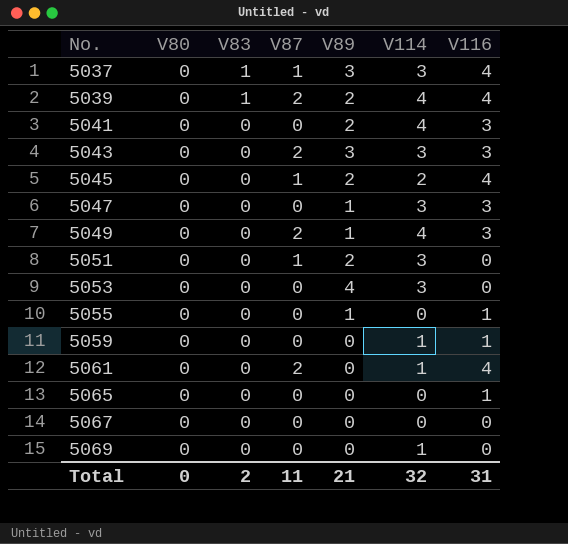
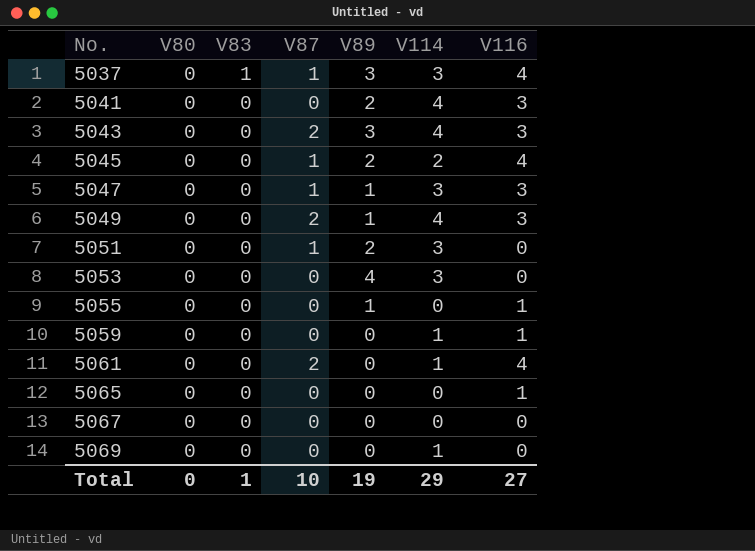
row 5039: 0 | 1 | 2 | 2 | 4 | 4 -> none
5043 | V114: 3 -> 4
5047 | V87: 0 -> 1
Total | V83: 2 -> 1
Total | V87: 11 -> 10
Total | V89: 21 -> 19
Total | V114: 32 -> 29
Total | V116: 31 -> 27

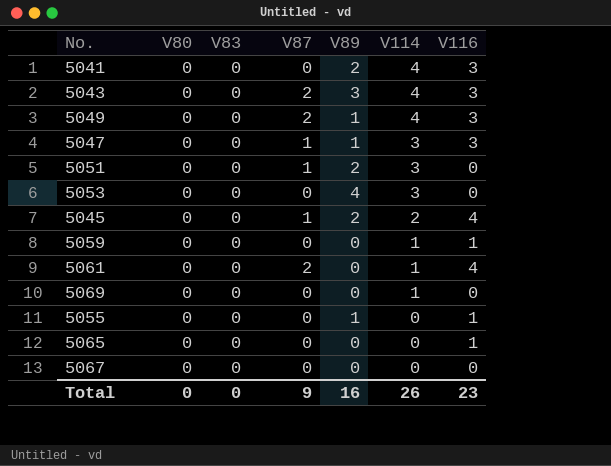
row order: No. ascending -> V114 descending
row 5037: 0 | 1 | 1 | 3 | 3 | 4 -> none
Total | V83: 1 -> 0
Total | V87: 10 -> 9
Total | V89: 19 -> 16
Total | V114: 29 -> 26
Total | V116: 27 -> 23

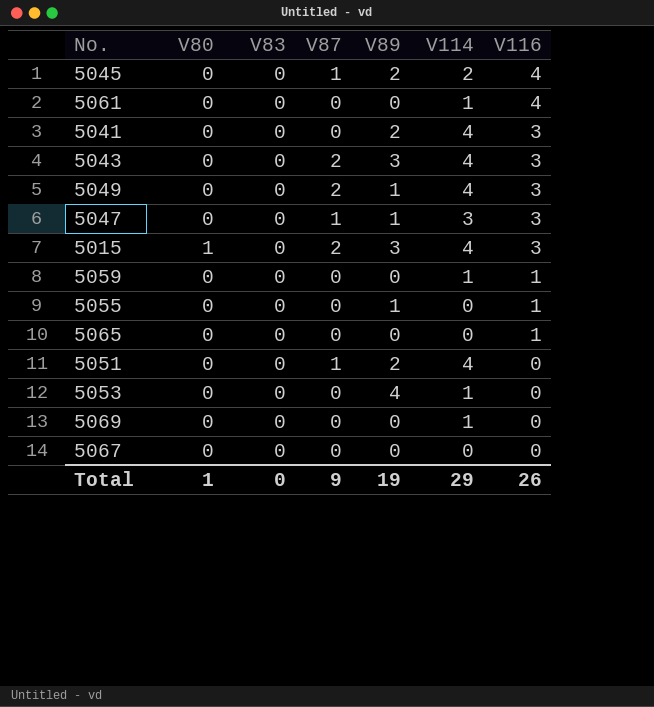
row order: V114 descending -> V116 descending
5061 | V87: 2 -> 0
row 5015: none -> 1 | 0 | 2 | 3 | 4 | 3
5051 | V114: 3 -> 4
5053 | V114: 3 -> 1
Total | V80: 0 -> 1
Total | V89: 16 -> 19
Total | V114: 26 -> 29
Total | V116: 23 -> 26

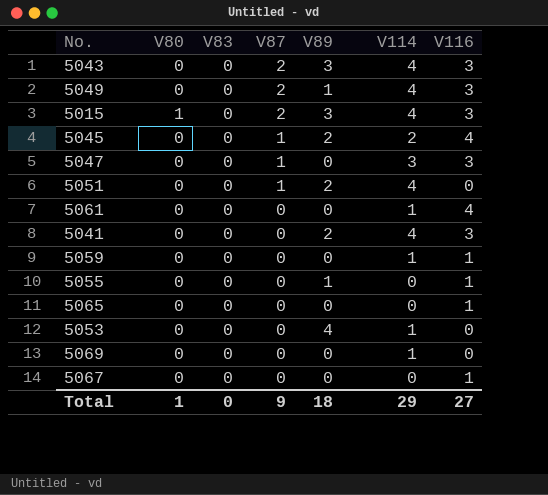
row order: V116 descending -> V87 descending
5047 | V89: 1 -> 0
5067 | V116: 0 -> 1
Total | V89: 19 -> 18
Total | V116: 26 -> 27

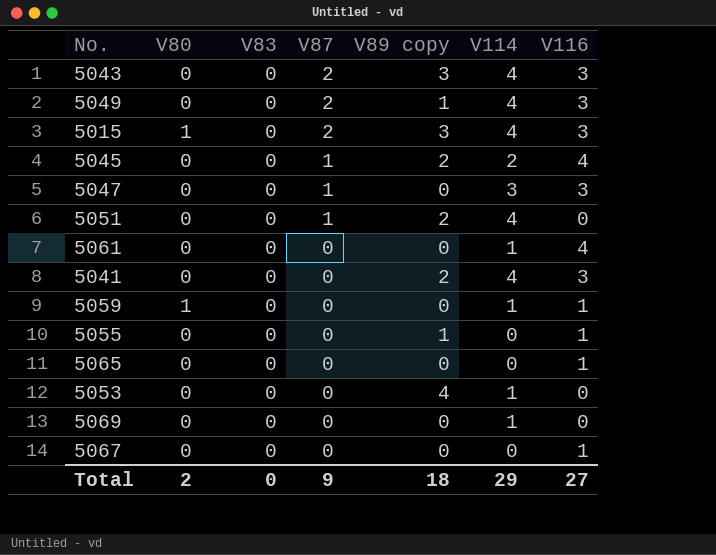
column name: V89 -> V89 copy
5059 | V80: 0 -> 1
Total | V80: 1 -> 2

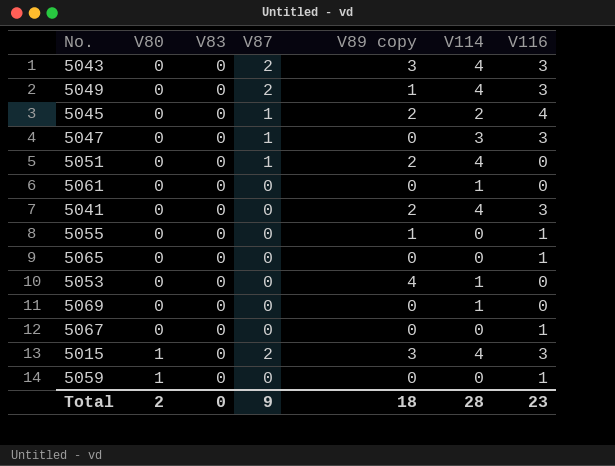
row order: V87 descending -> V80 ascending
5061 | V116: 4 -> 0
5059 | V114: 1 -> 0
Total | V114: 29 -> 28
Total | V116: 27 -> 23

